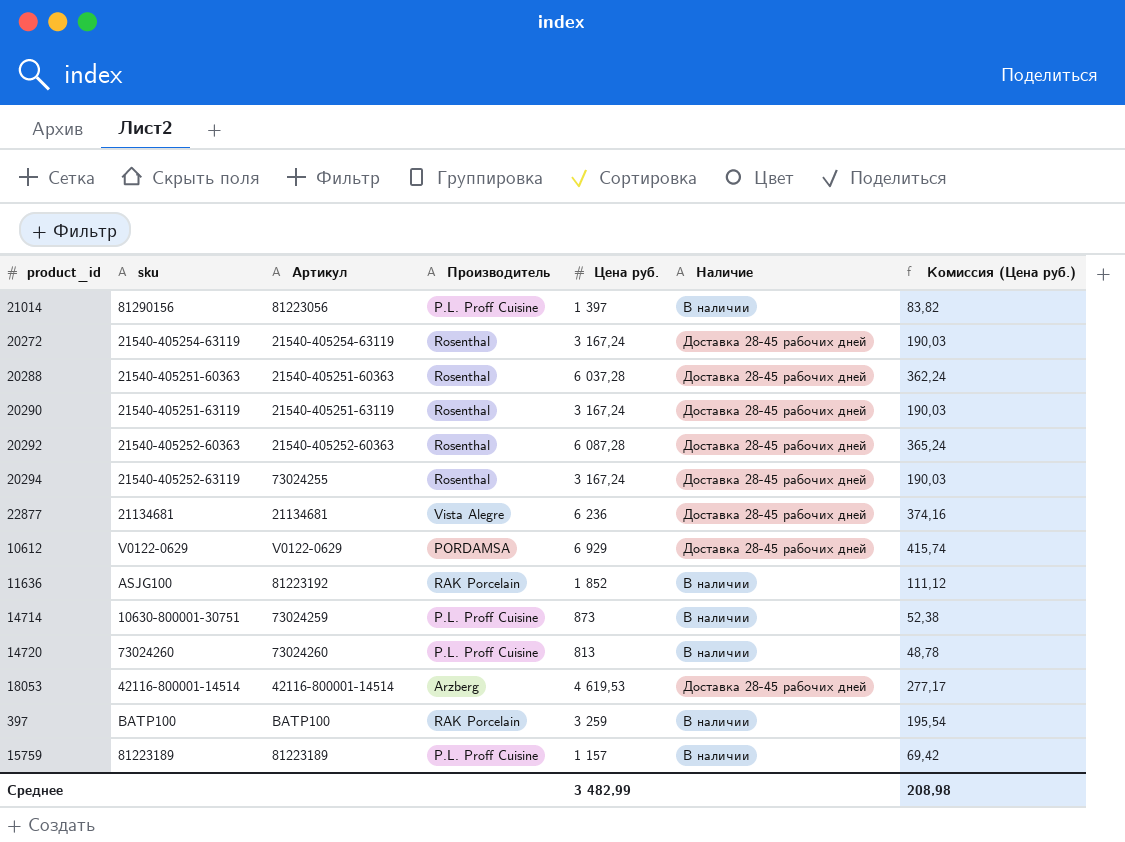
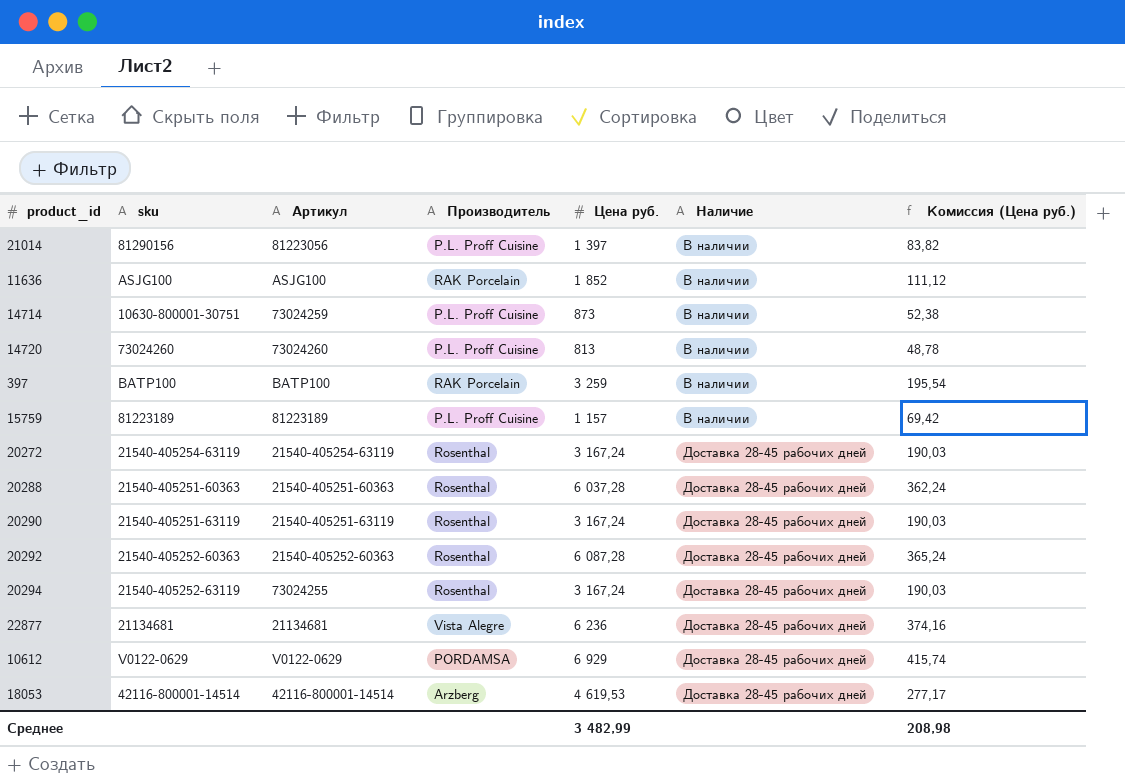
row order: none -> Наличие ascending
11636 | Артикул: 81223192 -> ASJG100

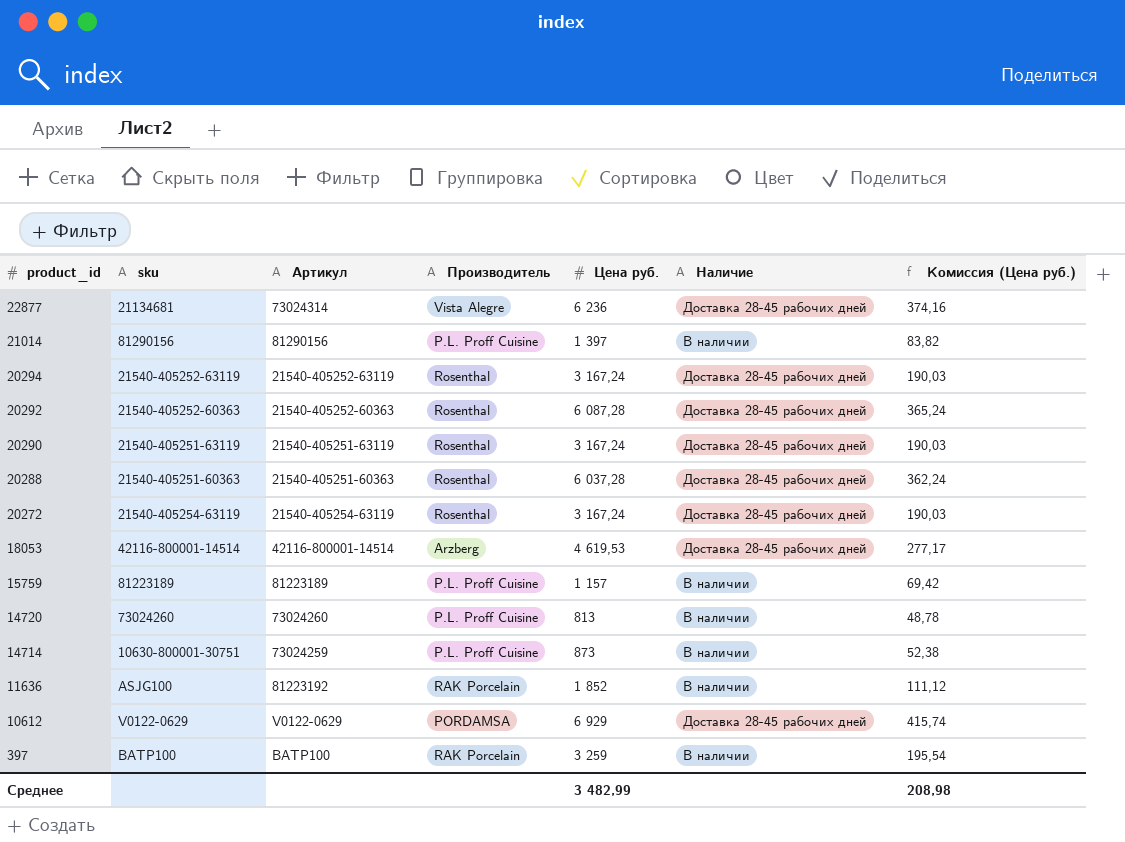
row order: Наличие ascending -> product_id descending
22877 | Артикул: 21134681 -> 73024314
21014 | Артикул: 81223056 -> 81290156
20294 | Артикул: 73024255 -> 21540-405252-63119
11636 | Артикул: ASJG100 -> 81223192

